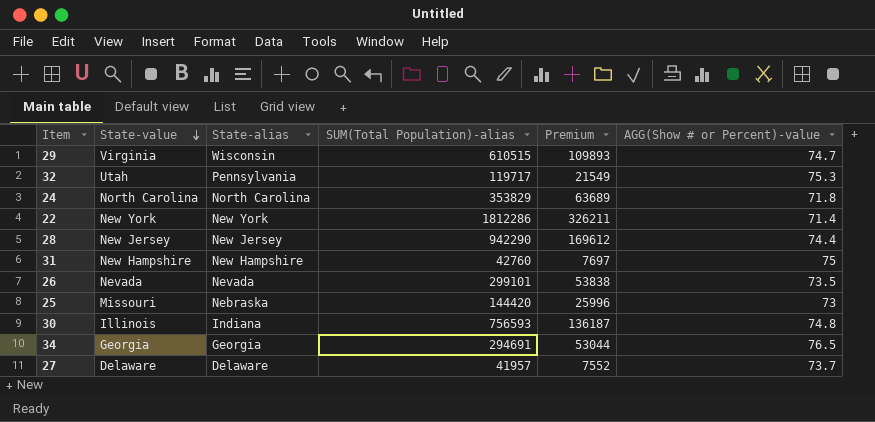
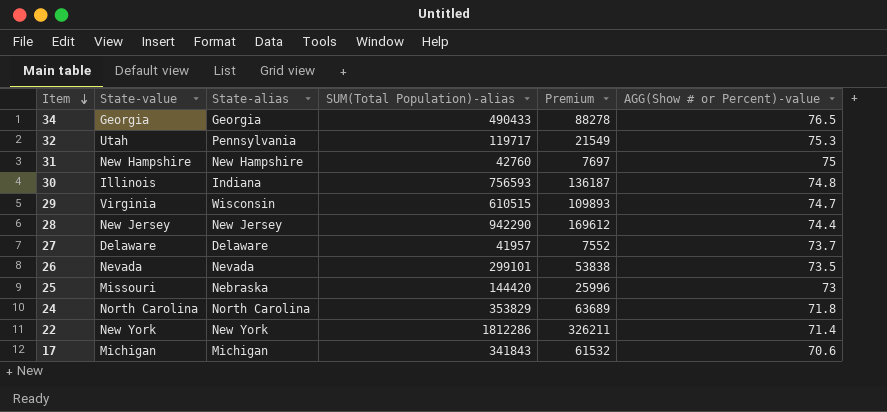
row order: State-value descending -> Item descending
34 | SUM(Total Population)-alias: 294691 -> 490433
34 | Premium: 53044 -> 88278
row 17: none -> Michigan | Michigan | 341843 | 61532 | 70.6

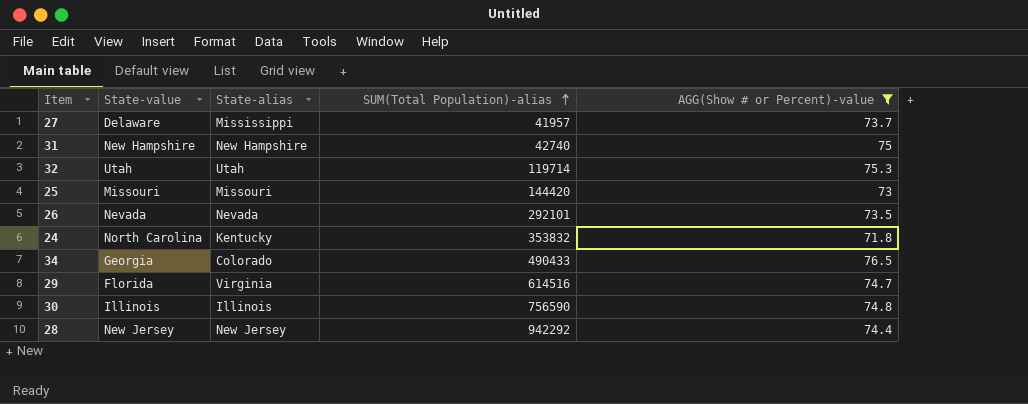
filter: none -> AGG(Show # or Percent)-value >= 71.8
row order: Item descending -> SUM(Total Population)-alias ascending
column Premium | formula: [SUM(Total Population)-alias] * 0.18 -> none
27 | State-alias: Delaware -> Mississippi
31 | SUM(Total Population)-alias: 42760 -> 42740
32 | State-alias: Pennsylvania -> Utah
32 | SUM(Total Population)-alias: 119717 -> 119714
25 | State-alias: Nebraska -> Missouri
26 | SUM(Total Population)-alias: 299101 -> 292101
24 | State-alias: North Carolina -> Kentucky
24 | SUM(Total Population)-alias: 353829 -> 353832
34 | State-alias: Georgia -> Colorado
29 | State-value: Virginia -> Florida
29 | State-alias: Wisconsin -> Virginia
29 | SUM(Total Population)-alias: 610515 -> 614516
30 | State-alias: Indiana -> Illinois
30 | SUM(Total Population)-alias: 756593 -> 756590
28 | SUM(Total Population)-alias: 942290 -> 942292

